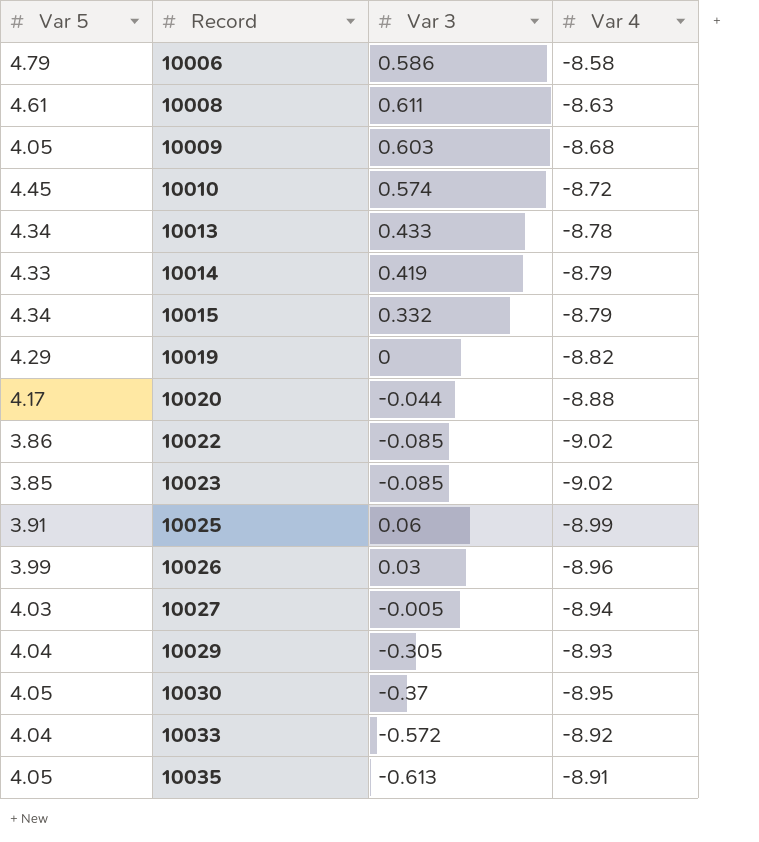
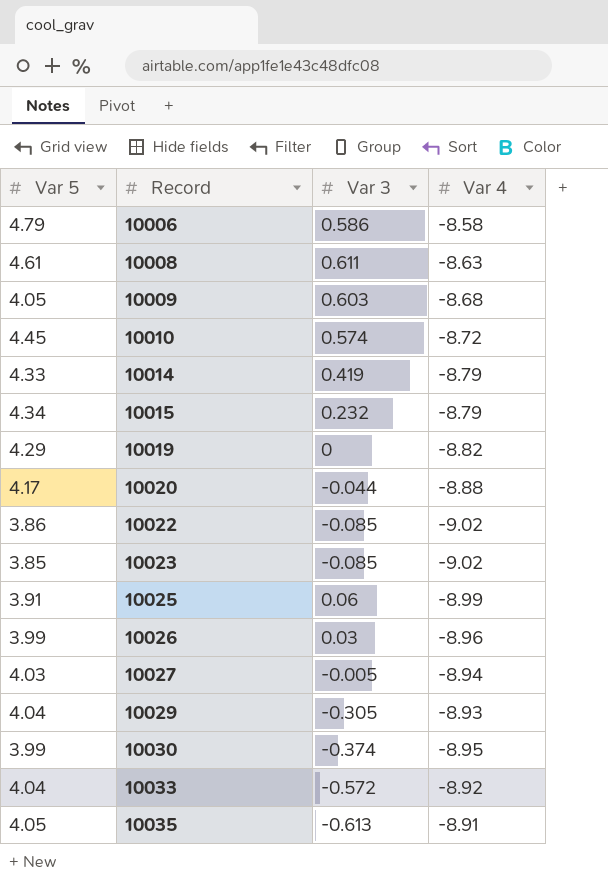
row 10013: 4.34 | 0.433 | -8.78 -> none
10015 | Var 3: 0.332 -> 0.232
10030 | Var 5: 4.05 -> 3.99
10030 | Var 3: -0.37 -> -0.374

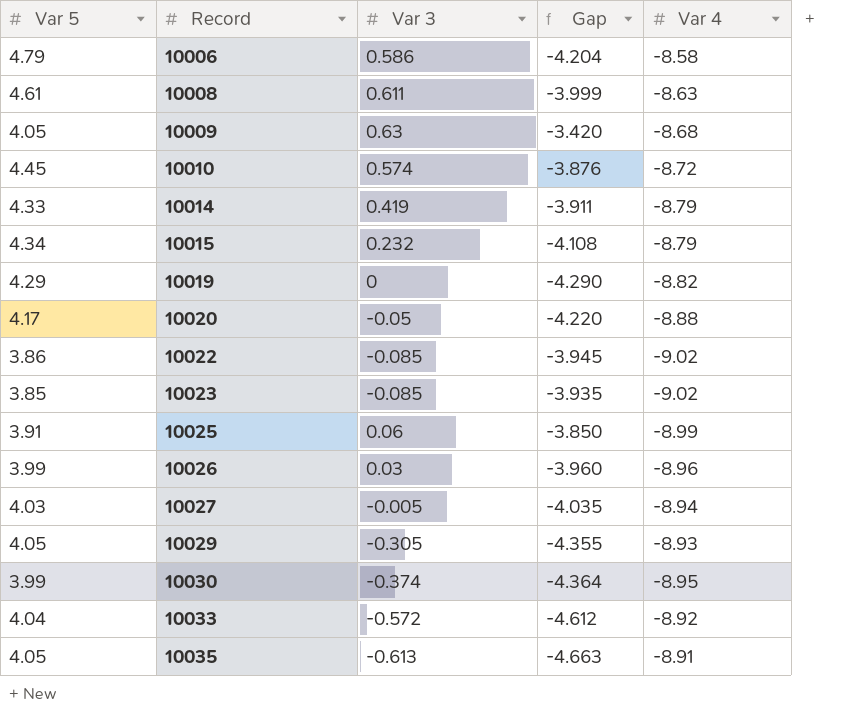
column Gap | formula: none -> [Var 3] - [Var 5]
10009 | Var 3: 0.603 -> 0.63
10020 | Var 3: -0.044 -> -0.05
10029 | Var 5: 4.04 -> 4.05

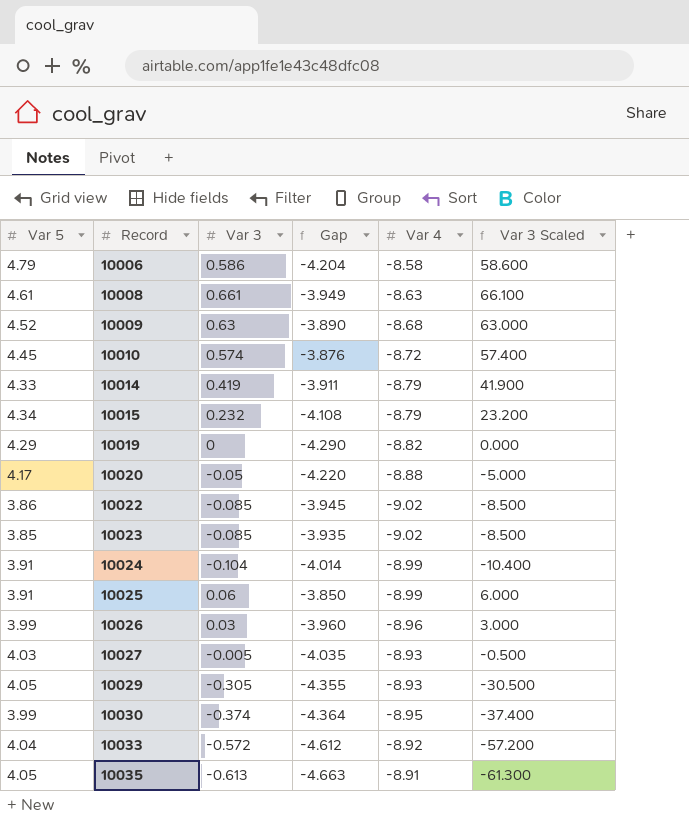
column Var 3 Scaled | formula: none -> [Var 3] * 100
10008 | Var 3: 0.611 -> 0.661
10008 | Gap: -3.999 -> -3.949
10009 | Var 5: 4.05 -> 4.52
10009 | Gap: -3.420 -> -3.890
row 10024: none -> 3.91 | -0.104 | -4.014 | -8.99 | -10.400
10027 | Var 4: -8.94 -> -8.93

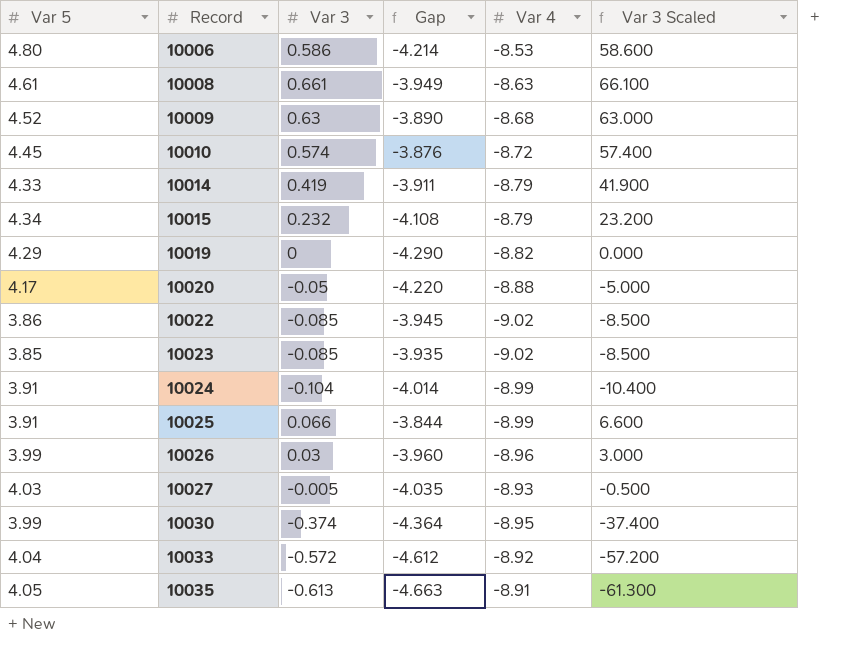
row 10029: 4.05 | -0.305 | -4.355 | -8.93 | -30.500 -> none
10006 | Var 5: 4.79 -> 4.80
10006 | Gap: -4.204 -> -4.214
10006 | Var 4: -8.58 -> -8.53
10025 | Var 3: 0.06 -> 0.066
10025 | Gap: -3.850 -> -3.844
10025 | Var 3 Scaled: 6.000 -> 6.600

